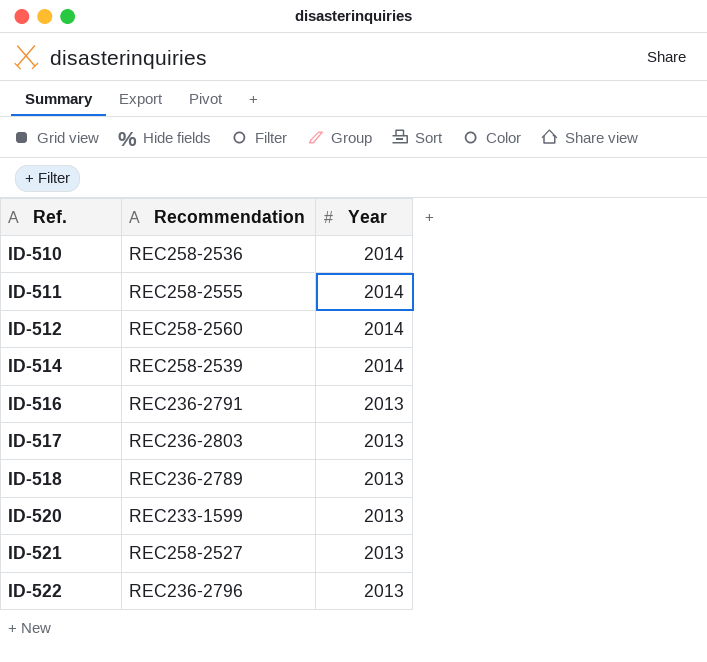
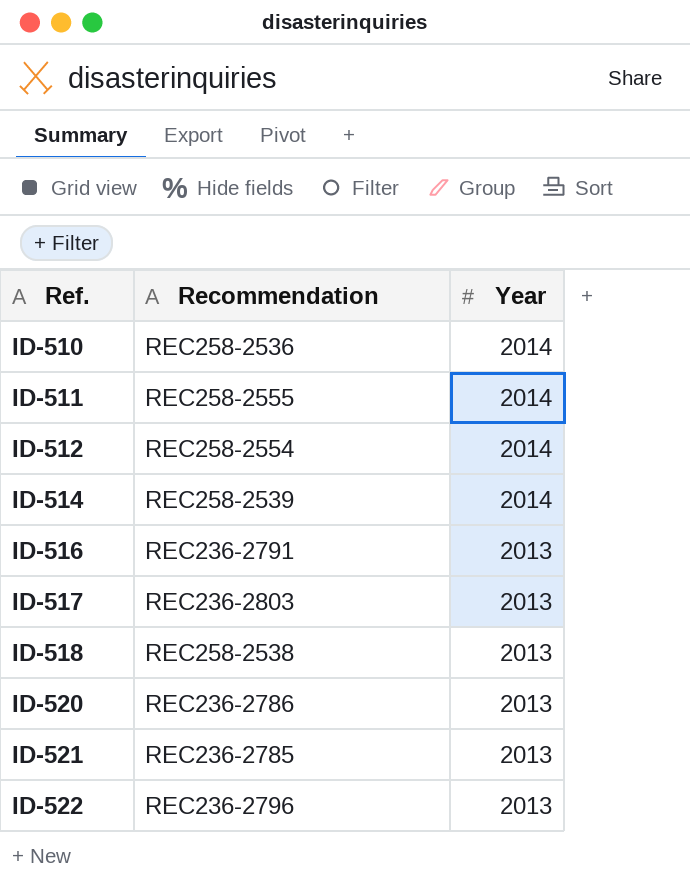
ID-512 | Recommendation: REC258-2560 -> REC258-2554
ID-518 | Recommendation: REC236-2789 -> REC258-2538
ID-520 | Recommendation: REC233-1599 -> REC236-2786
ID-521 | Recommendation: REC258-2527 -> REC236-2785

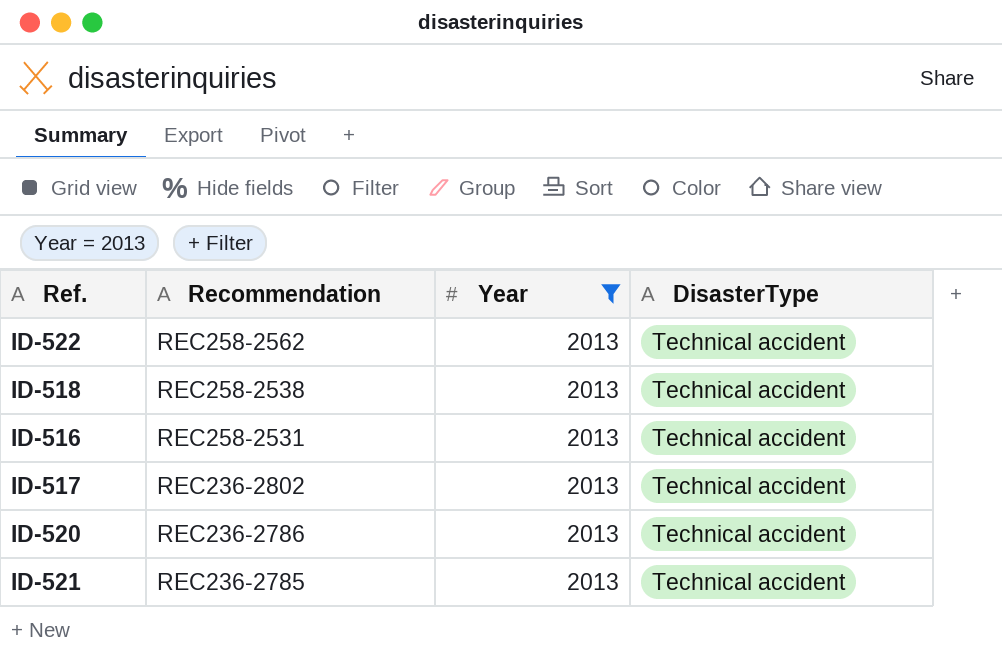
filter: none -> Year = 2013
row order: Ref. ascending -> Recommendation descending
column DisasterType | position: none -> 4
ID-522 | Recommendation: REC236-2796 -> REC258-2562
ID-516 | Recommendation: REC236-2791 -> REC258-2531
ID-517 | Recommendation: REC236-2803 -> REC236-2802

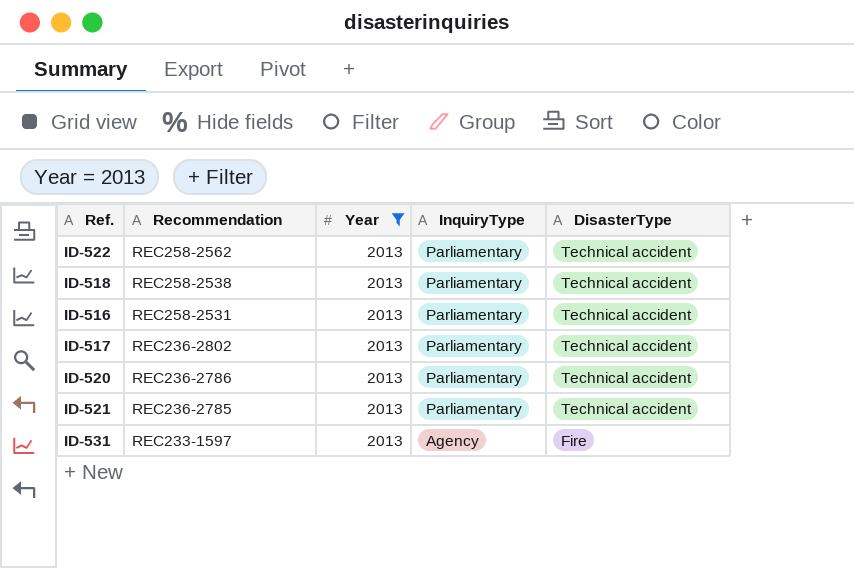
column InquiryType | position: none -> 4
row ID-531: none -> REC233-1597 | 2013 | Agency | Fire

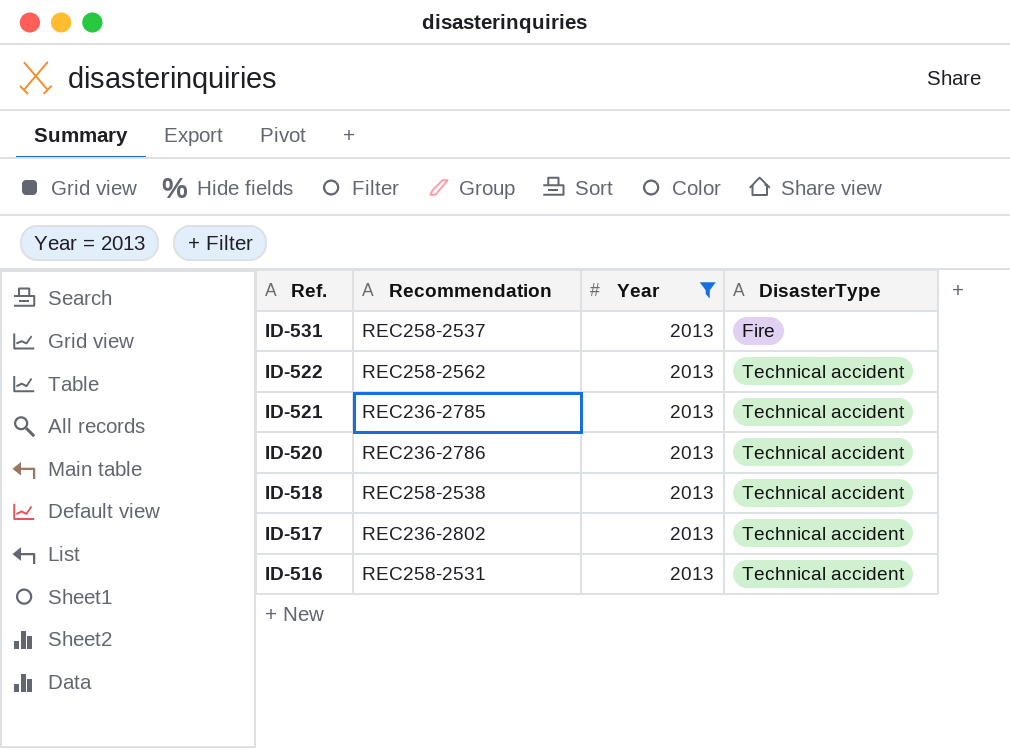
row order: Recommendation descending -> Ref. descending
column InquiryType | position: 4 -> none
ID-531 | Recommendation: REC233-1597 -> REC258-2537

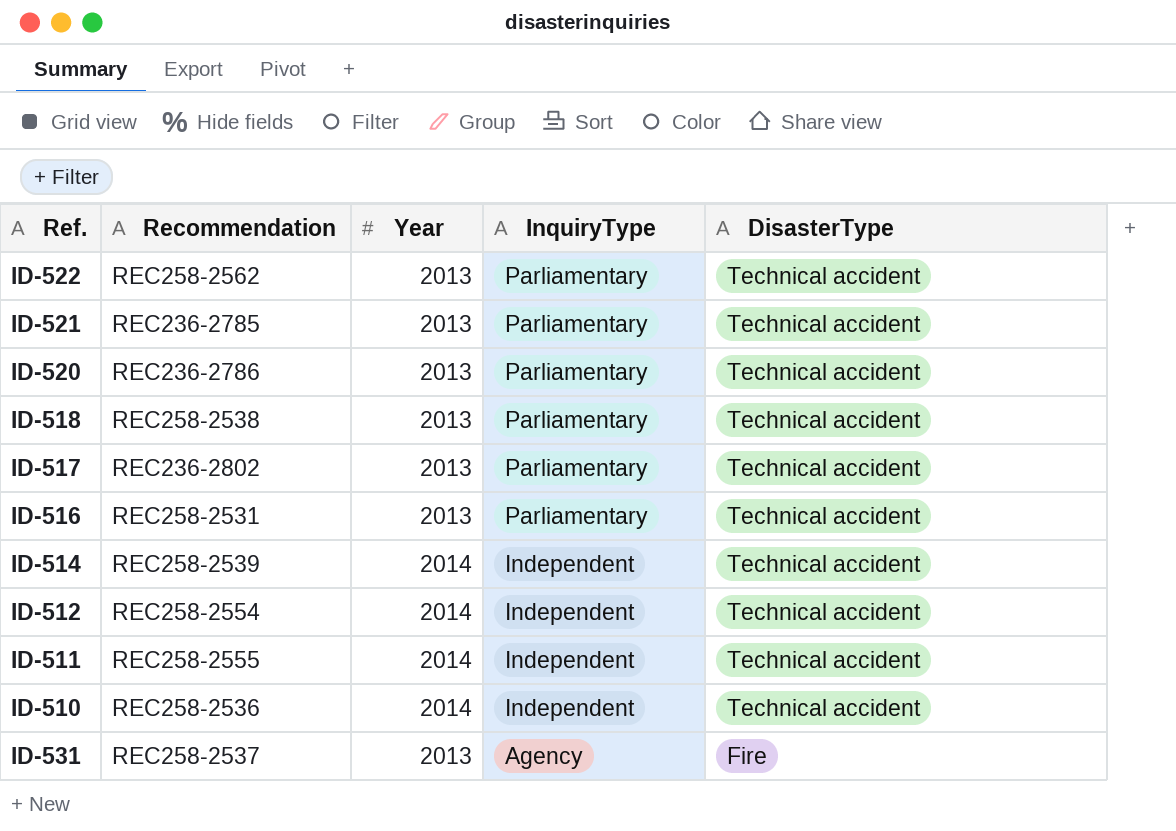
filter: Year = 2013 -> none
row order: Ref. descending -> InquiryType descending
column InquiryType | position: none -> 4

